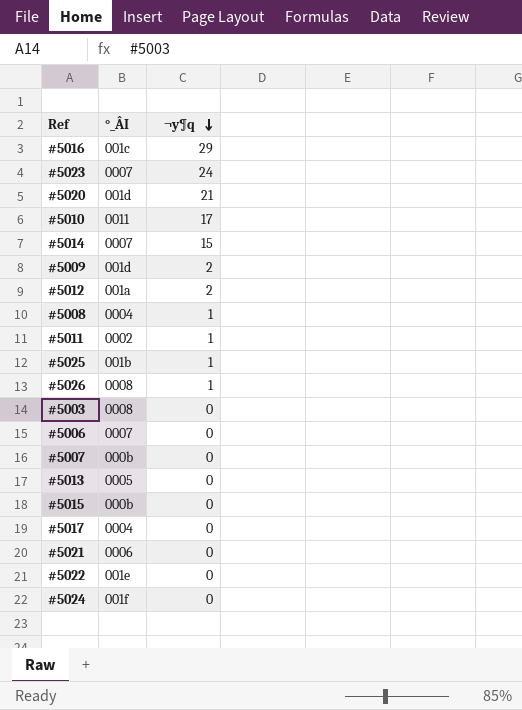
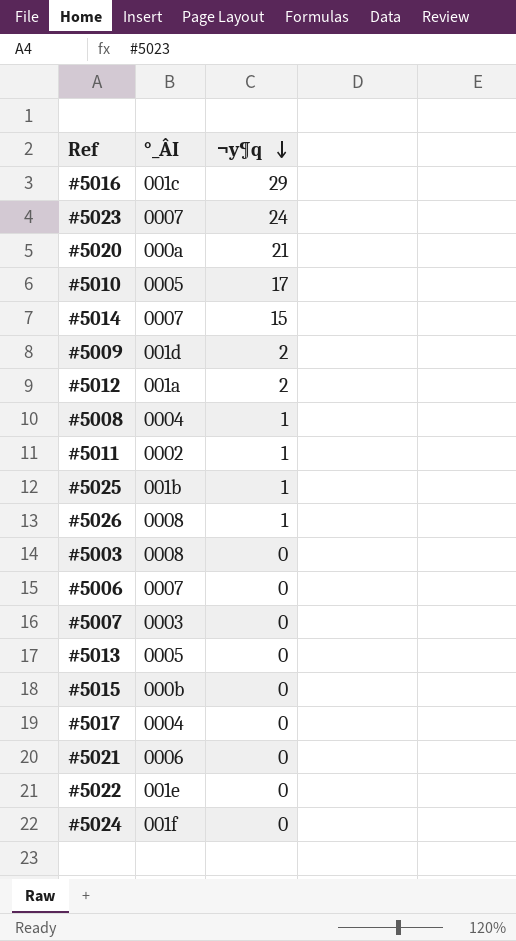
#5020 | °_ÂI: 001d -> 000a
#5010 | °_ÂI: 0011 -> 0005
#5007 | °_ÂI: 000b -> 0003

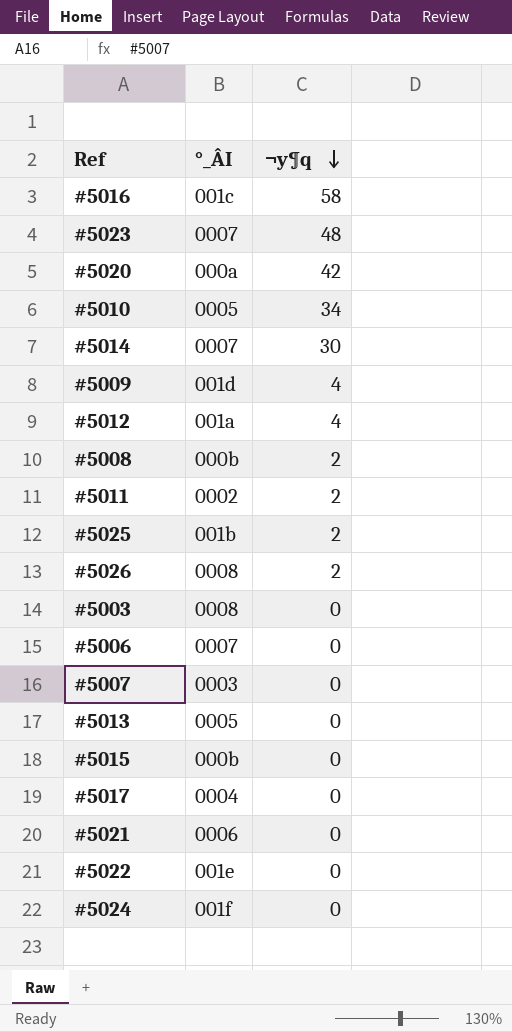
#5016 | ¬y¶q: 29 -> 58
#5023 | ¬y¶q: 24 -> 48
#5020 | ¬y¶q: 21 -> 42
#5010 | ¬y¶q: 17 -> 34
#5014 | ¬y¶q: 15 -> 30
#5009 | ¬y¶q: 2 -> 4
#5012 | ¬y¶q: 2 -> 4
#5008 | °_ÂI: 0004 -> 000b
#5008 | ¬y¶q: 1 -> 2
#5011 | ¬y¶q: 1 -> 2
#5025 | ¬y¶q: 1 -> 2
#5026 | ¬y¶q: 1 -> 2

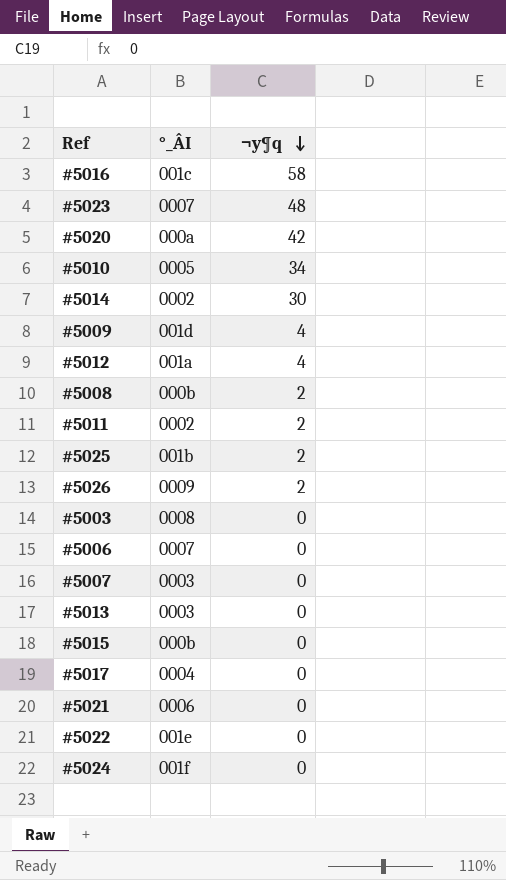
#5014 | °_ÂI: 0007 -> 0002
#5026 | °_ÂI: 0008 -> 0009
#5013 | °_ÂI: 0005 -> 0003

